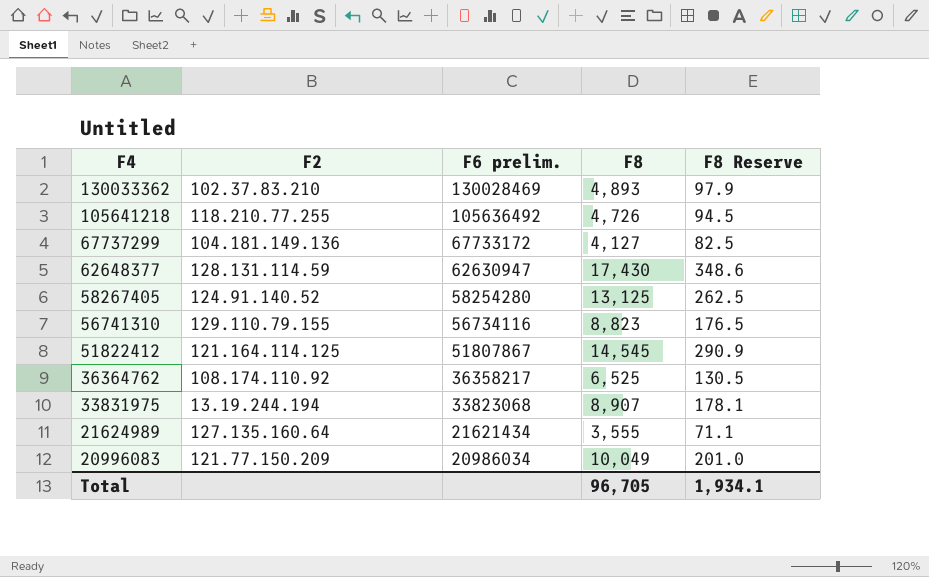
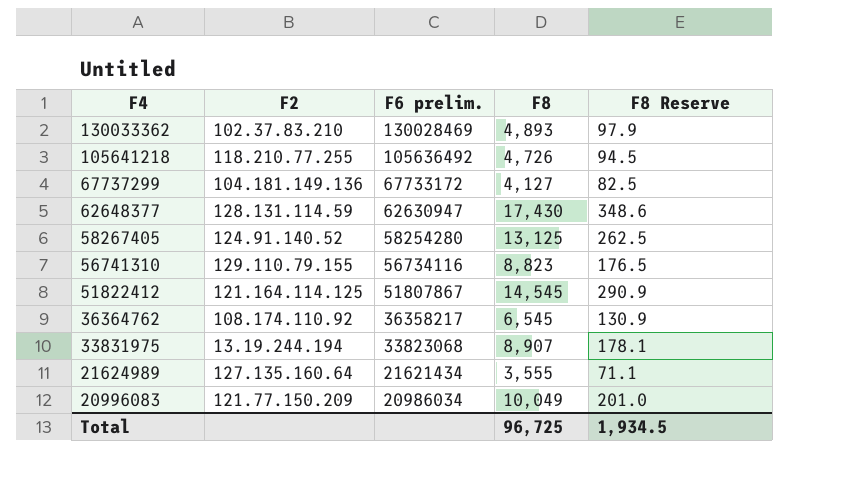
36364762 | F8: 6,525 -> 6,545
36364762 | F8 Reserve: 130.5 -> 130.9
Total | F8: 96,705 -> 96,725
Total | F8 Reserve: 1,934.1 -> 1,934.5

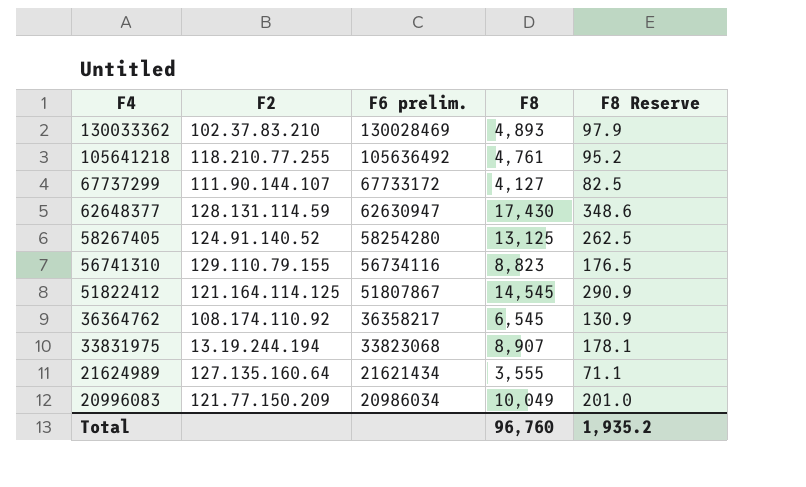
105641218 | F8: 4,726 -> 4,761
105641218 | F8 Reserve: 94.5 -> 95.2
67737299 | F2: 104.181.149.136 -> 111.90.144.107
Total | F8: 96,725 -> 96,760
Total | F8 Reserve: 1,934.5 -> 1,935.2

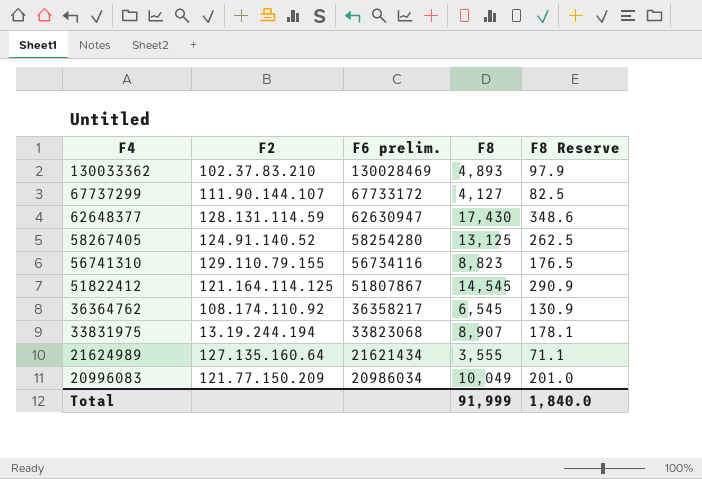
row 105641218: 118.210.77.255 | 105636492 | 4,761 | 95.2 -> none
Total | F8: 96,760 -> 91,999
Total | F8 Reserve: 1,935.2 -> 1,840.0

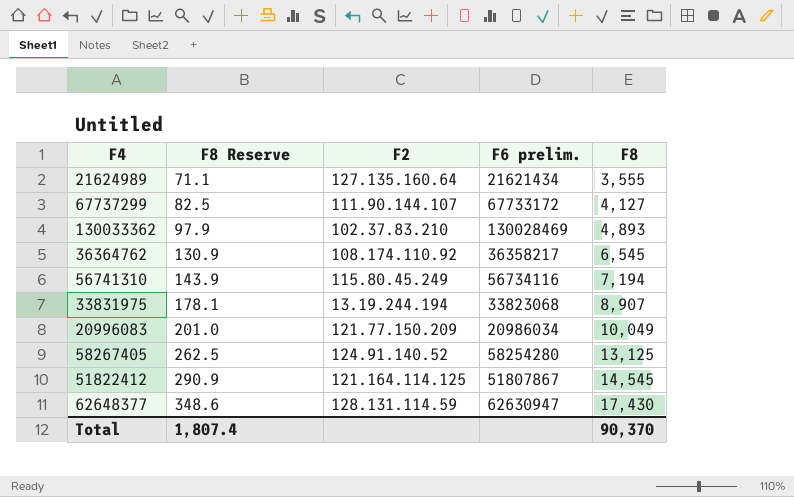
row order: F4 descending -> F8 Reserve ascending
column F8 Reserve | position: 5 -> 2
56741310 | F8 Reserve: 176.5 -> 143.9
56741310 | F2: 129.110.79.155 -> 115.80.45.249
56741310 | F8: 8,823 -> 7,194
Total | F8 Reserve: 1,840.0 -> 1,807.4
Total | F8: 91,999 -> 90,370

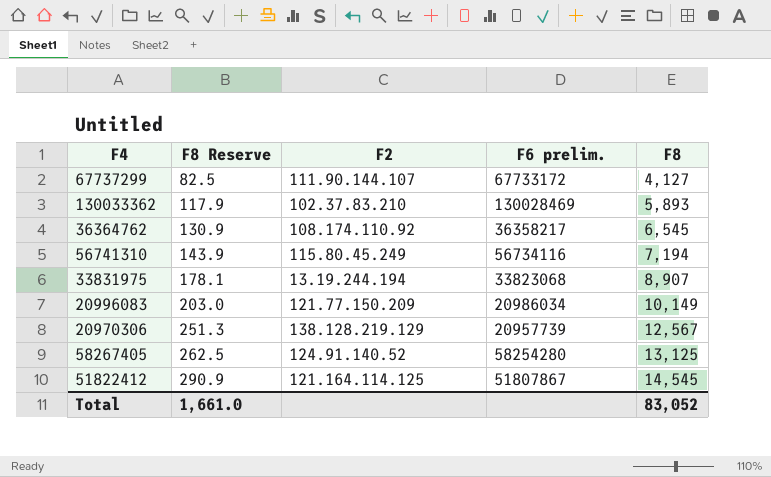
row 21624989: 71.1 | 127.135.160.64 | 21621434 | 3,555 -> none
row 62648377: 348.6 | 128.131.114.59 | 62630947 | 17,430 -> none
130033362 | F8 Reserve: 97.9 -> 117.9
130033362 | F8: 4,893 -> 5,893
20996083 | F8 Reserve: 201.0 -> 203.0
20996083 | F8: 10,049 -> 10,149
row 20970306: none -> 251.3 | 138.128.219.129 | 20957739 | 12,567
Total | F8 Reserve: 1,807.4 -> 1,661.0
Total | F8: 90,370 -> 83,052

